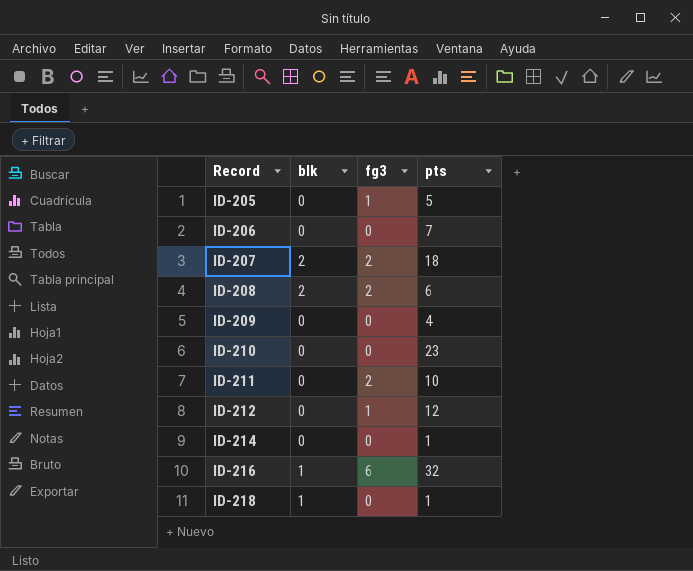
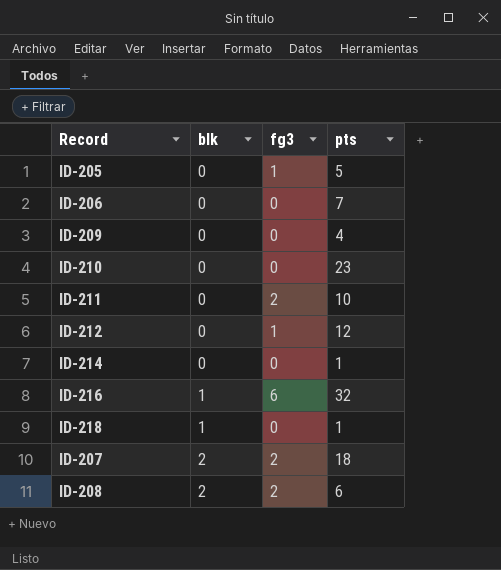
row order: Record ascending -> blk ascending

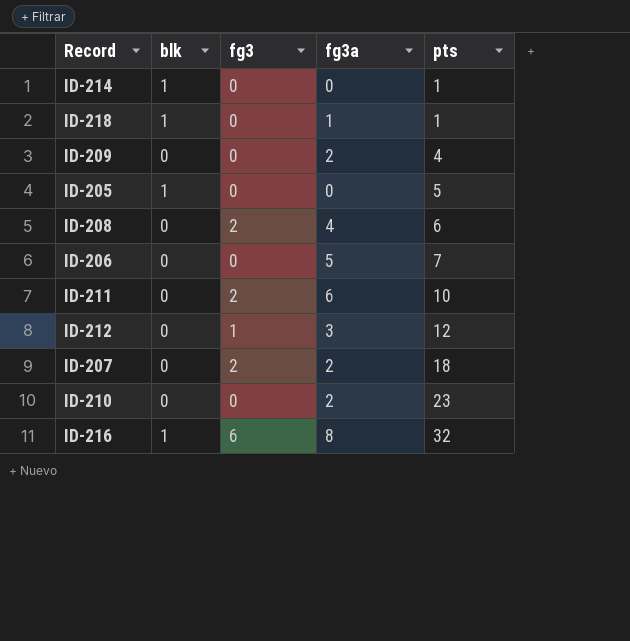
row order: blk ascending -> pts ascending
column fg3a | position: none -> 4
ID-214 | blk: 0 -> 1
ID-205 | blk: 0 -> 1
ID-205 | fg3: 1 -> 0
ID-208 | blk: 2 -> 0
ID-207 | blk: 2 -> 0

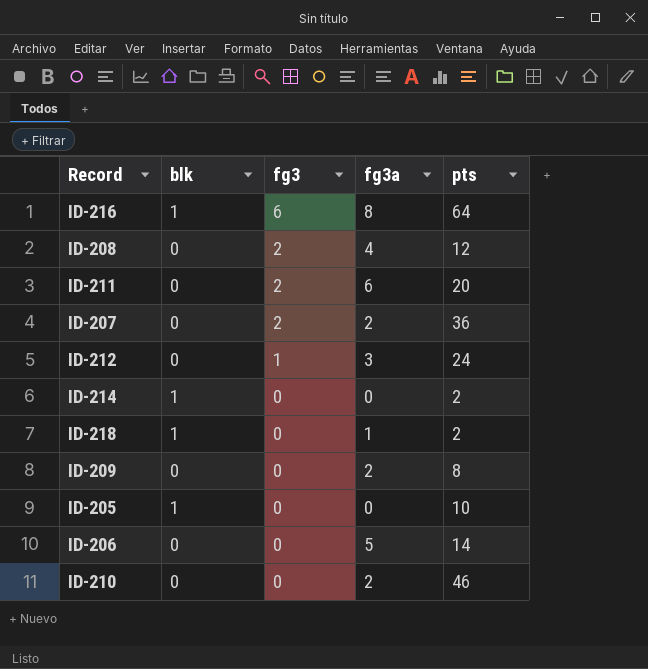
row order: pts ascending -> fg3 descending
ID-216 | pts: 32 -> 64
ID-208 | pts: 6 -> 12
ID-211 | pts: 10 -> 20
ID-207 | pts: 18 -> 36
ID-212 | pts: 12 -> 24
ID-214 | pts: 1 -> 2
ID-218 | pts: 1 -> 2
ID-209 | pts: 4 -> 8
ID-205 | pts: 5 -> 10
ID-206 | pts: 7 -> 14
ID-210 | pts: 23 -> 46

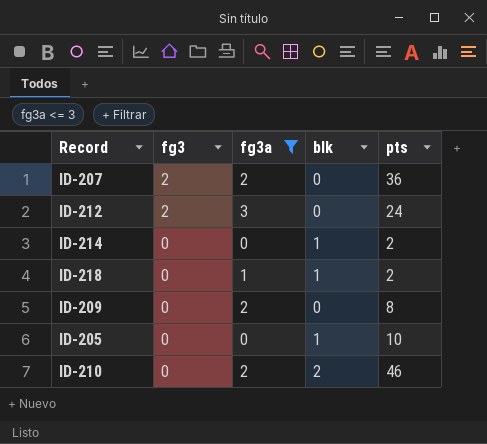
filter: none -> fg3a <= 3
column blk | position: 2 -> 4
ID-212 | fg3: 1 -> 2
ID-210 | blk: 0 -> 2

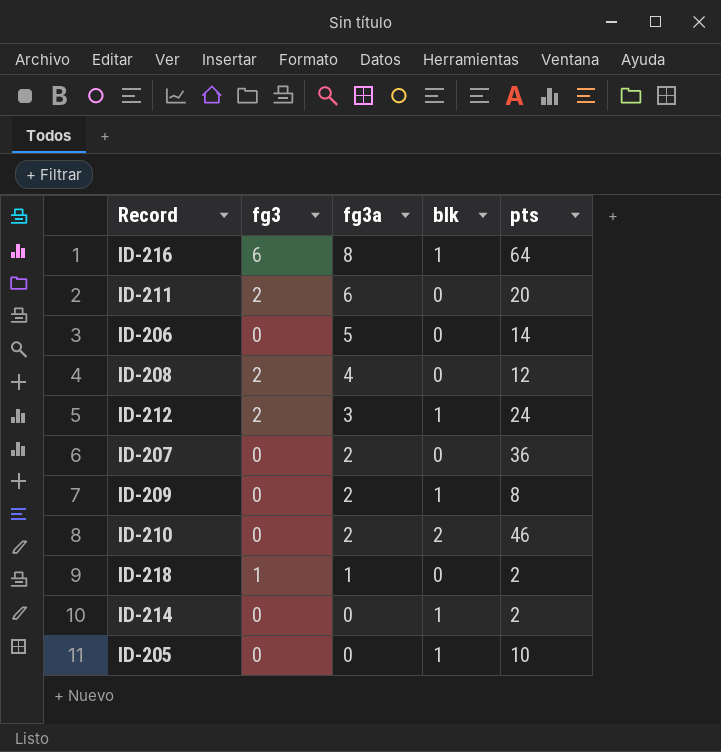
filter: fg3a <= 3 -> none
row order: fg3 descending -> fg3a descending
ID-212 | blk: 0 -> 1
ID-207 | fg3: 2 -> 0
ID-209 | blk: 0 -> 1
ID-218 | fg3: 0 -> 1
ID-218 | blk: 1 -> 0

